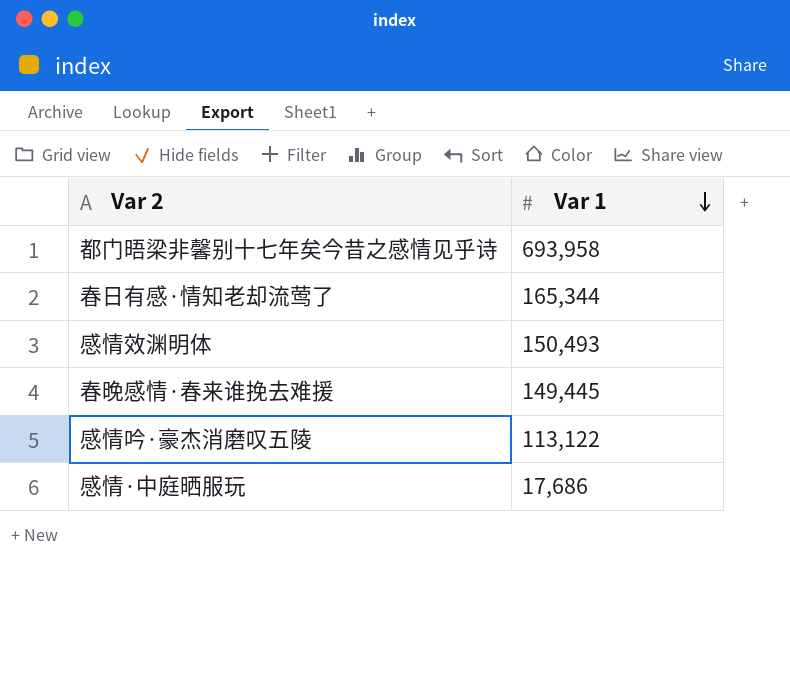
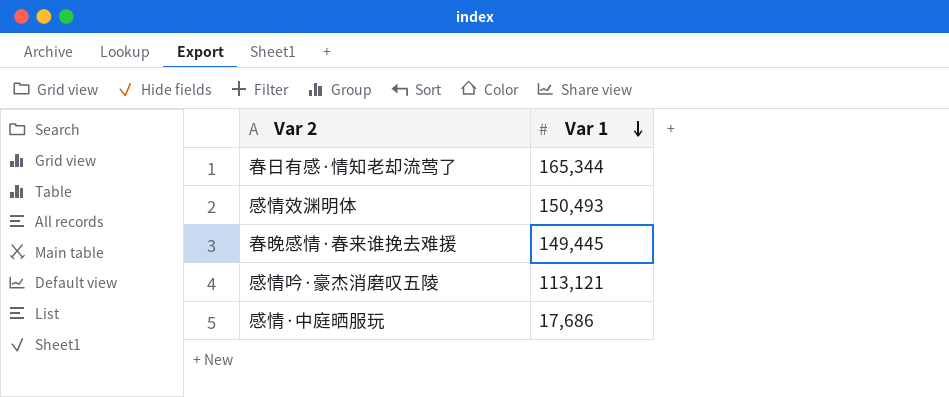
row 都门晤梁非馨别十七年矣今昔之感情见乎诗: 693,958 -> none
感情吟·豪杰消磨叹五陵 | Var 1: 113,122 -> 113,121

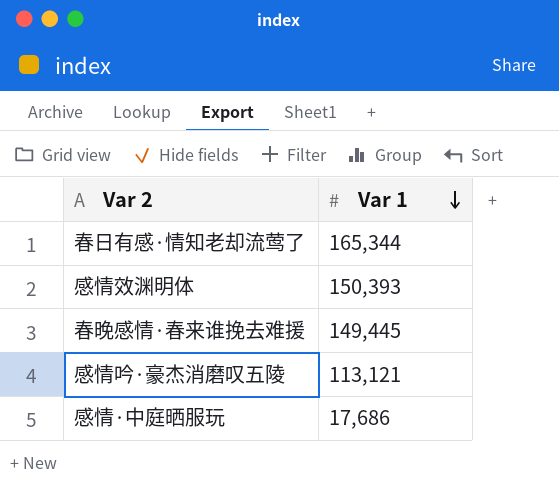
感情效渊明体 | Var 1: 150,493 -> 150,393

